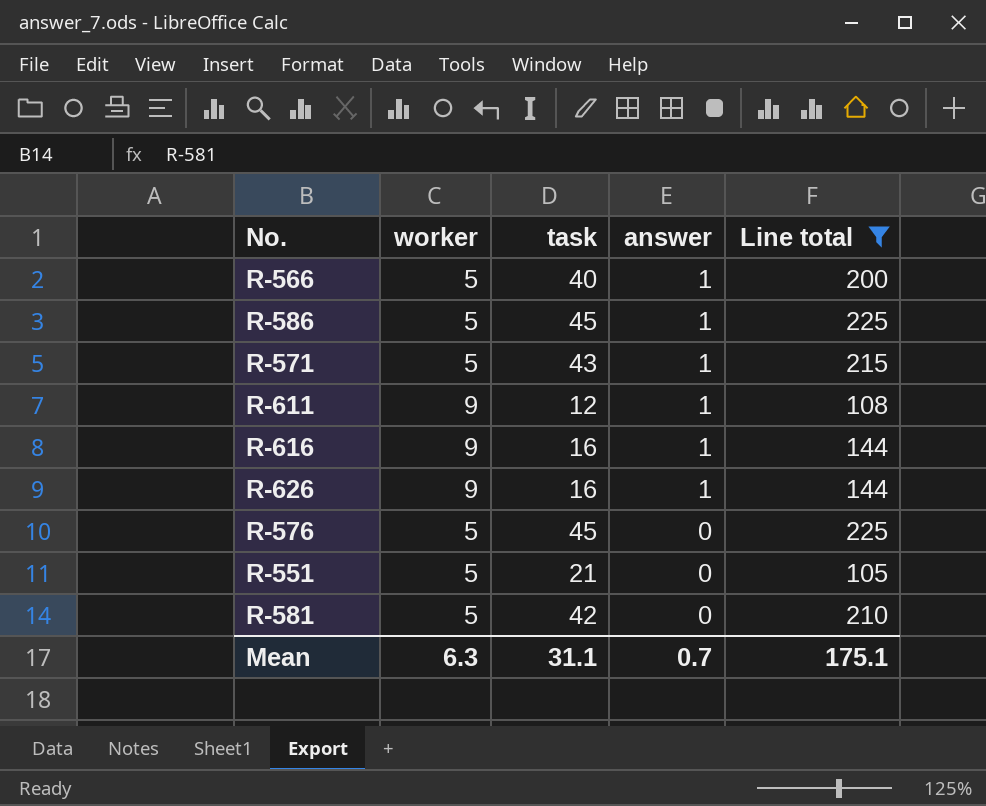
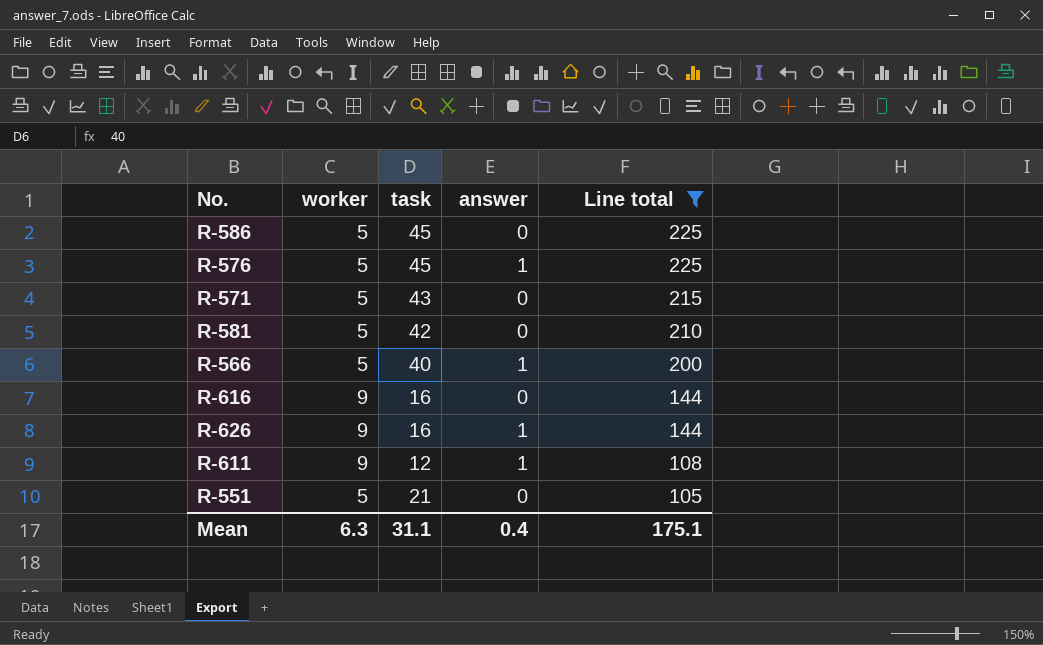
row order: answer descending -> Line total descending
R-586 | answer: 1 -> 0
R-576 | answer: 0 -> 1
R-571 | answer: 1 -> 0
R-616 | answer: 1 -> 0
Mean | answer: 0.7 -> 0.4

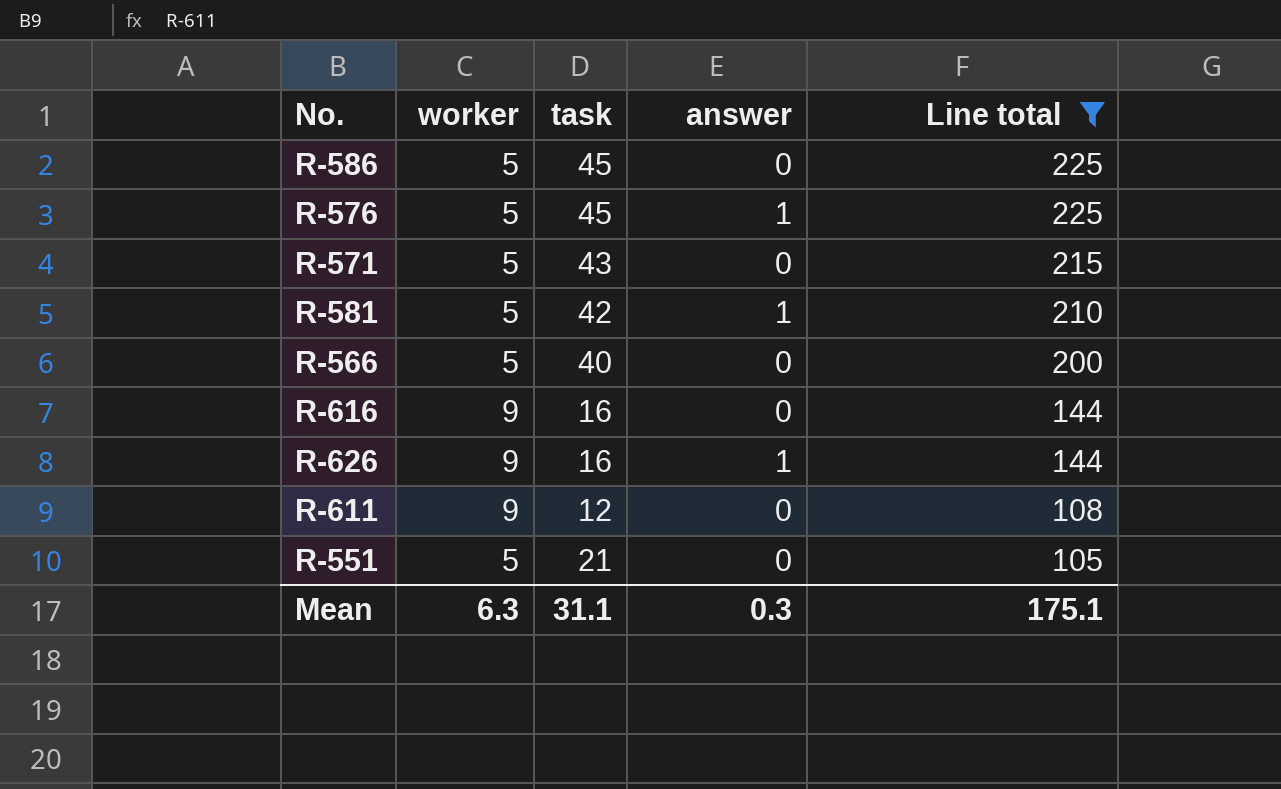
R-581 | answer: 0 -> 1
R-566 | answer: 1 -> 0
R-611 | answer: 1 -> 0
Mean | answer: 0.4 -> 0.3

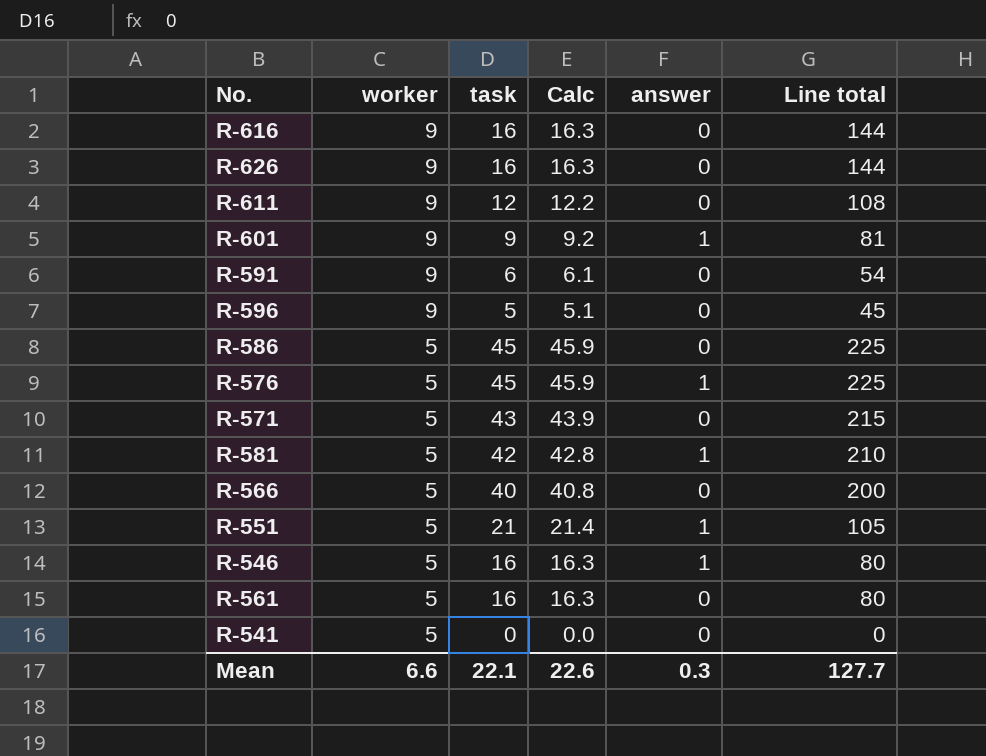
filter: Line total >= 105 -> none
row order: Line total descending -> worker descending
column Calc | formula: none -> [task] * 1.02
R-626 | answer: 1 -> 0
R-551 | answer: 0 -> 1
Mean | worker: 6.3 -> 6.6
Mean | task: 31.1 -> 22.1
Mean | Line total: 175.1 -> 127.7

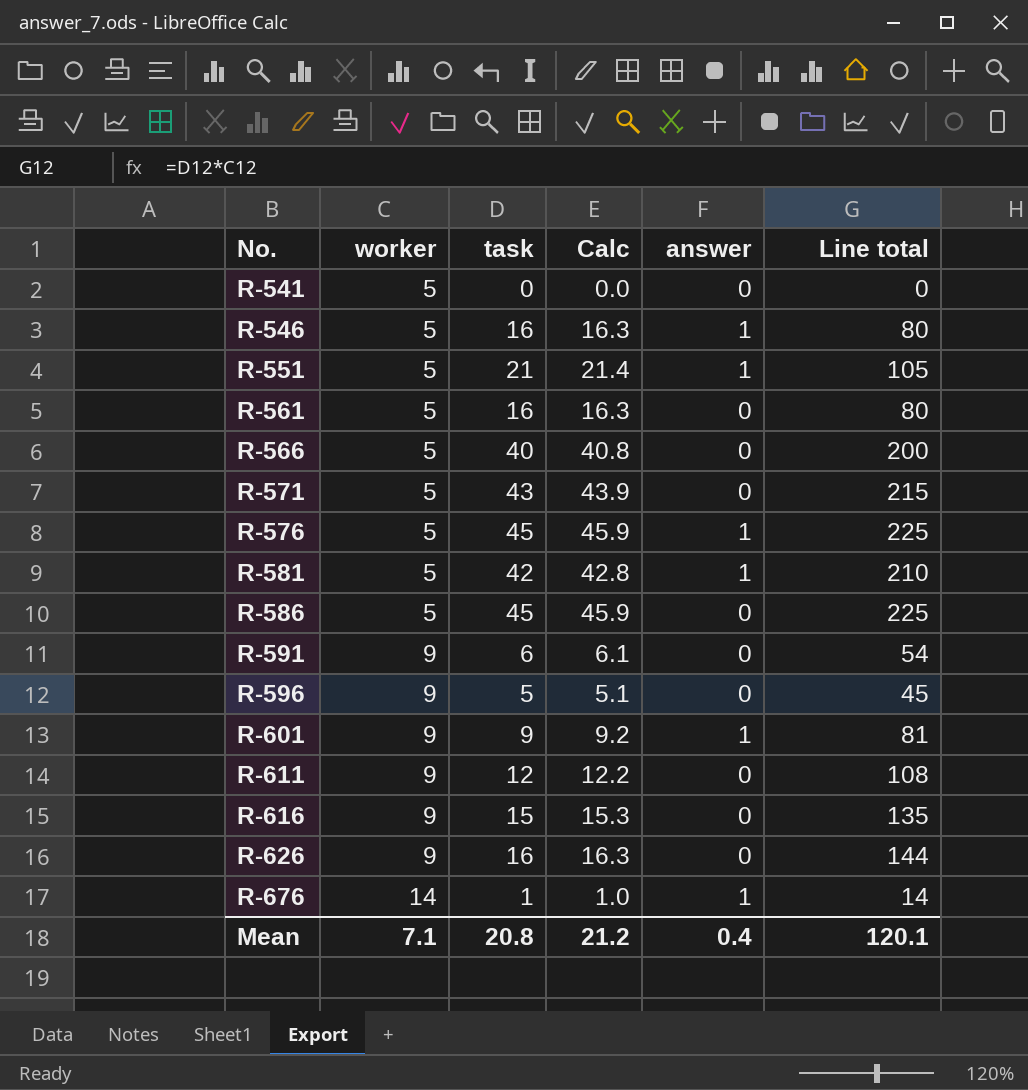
row order: worker descending -> No. ascending
R-616 | task: 16 -> 15
R-616 | Calc: 16.3 -> 15.3
R-616 | Line total: 144 -> 135
row R-676: none -> 14 | 1 | 1.0 | 1 | 14
Mean | worker: 6.6 -> 7.1
Mean | task: 22.1 -> 20.8
Mean | Calc: 22.6 -> 21.2
Mean | answer: 0.3 -> 0.4
Mean | Line total: 127.7 -> 120.1

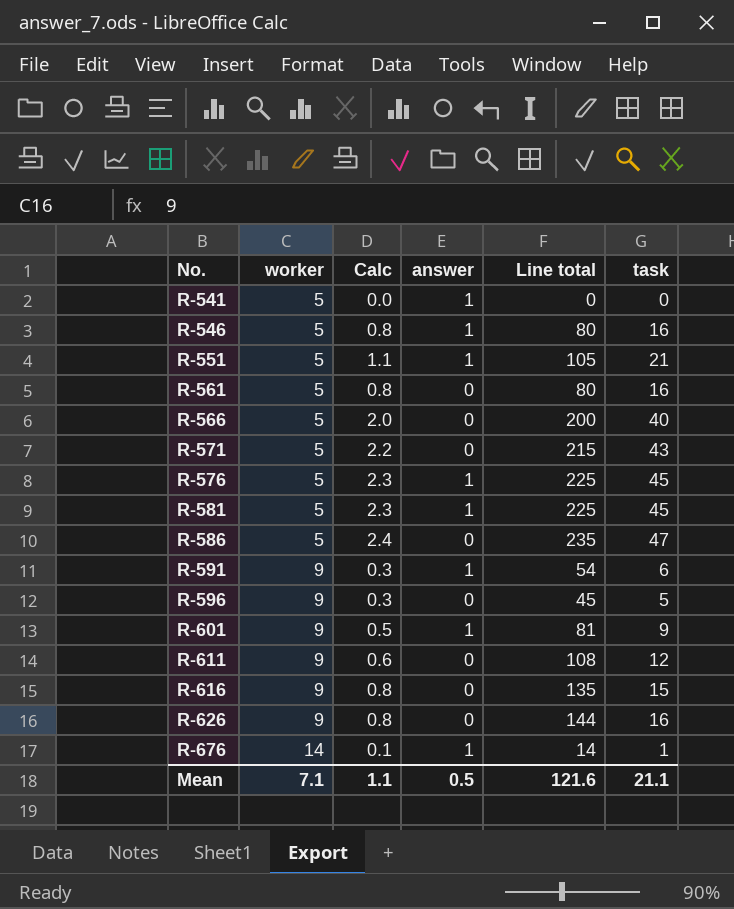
column Calc | formula: [task] * 1.02 -> [task] * 0.05
column task | position: 3 -> 6
R-541 | answer: 0 -> 1
R-581 | Line total: 210 -> 225
R-581 | task: 42 -> 45
R-586 | Line total: 225 -> 235
R-586 | task: 45 -> 47
R-591 | answer: 0 -> 1
Mean | Calc: 21.2 -> 1.1
Mean | answer: 0.4 -> 0.5
Mean | Line total: 120.1 -> 121.6
Mean | task: 20.8 -> 21.1

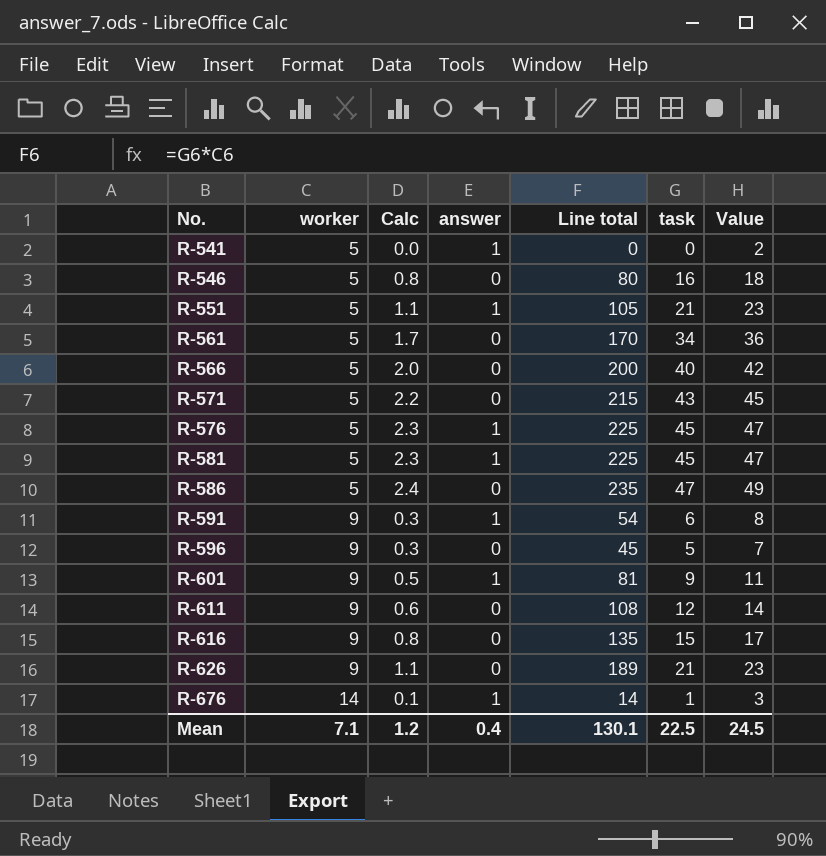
column Value | formula: none -> [task] + 2
R-546 | answer: 1 -> 0
R-561 | Calc: 0.8 -> 1.7
R-561 | Line total: 80 -> 170
R-561 | task: 16 -> 34
R-626 | Calc: 0.8 -> 1.1
R-626 | Line total: 144 -> 189
R-626 | task: 16 -> 21
Mean | Calc: 1.1 -> 1.2
Mean | answer: 0.5 -> 0.4
Mean | Line total: 121.6 -> 130.1
Mean | task: 21.1 -> 22.5

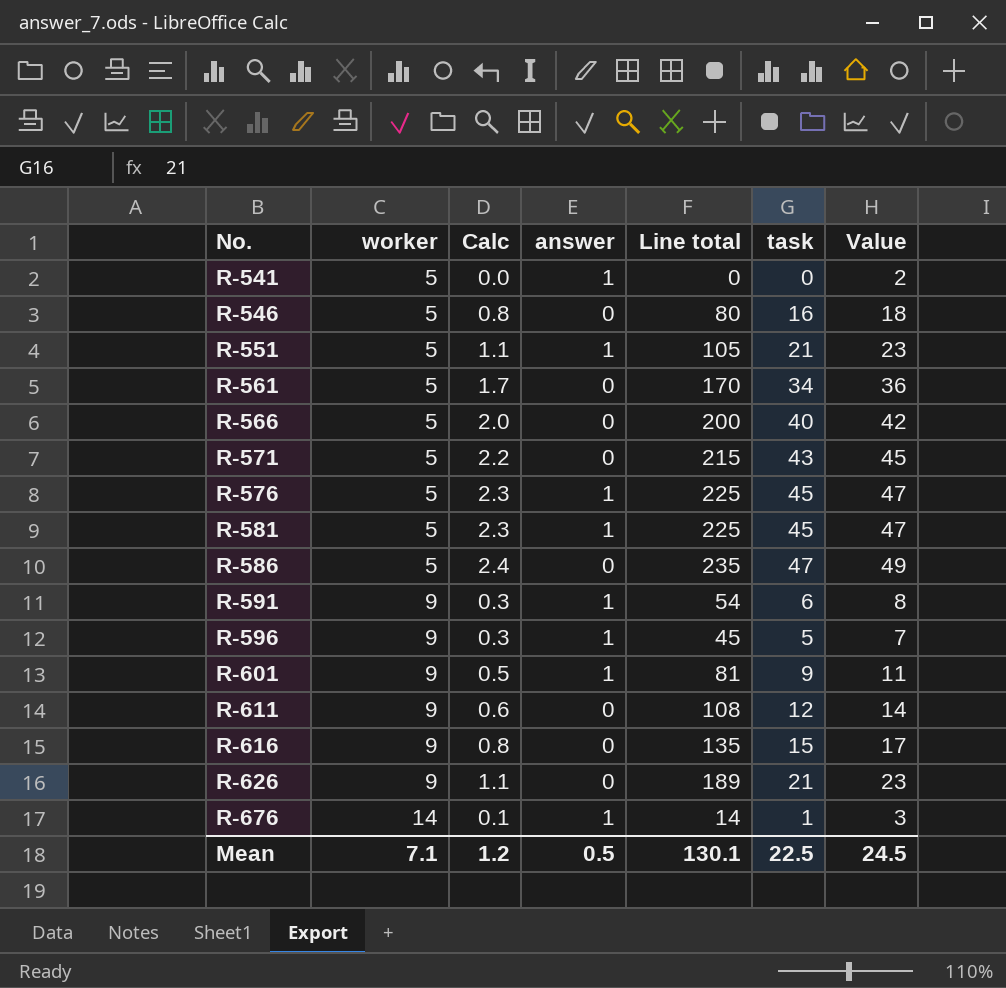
R-596 | answer: 0 -> 1
Mean | answer: 0.4 -> 0.5

